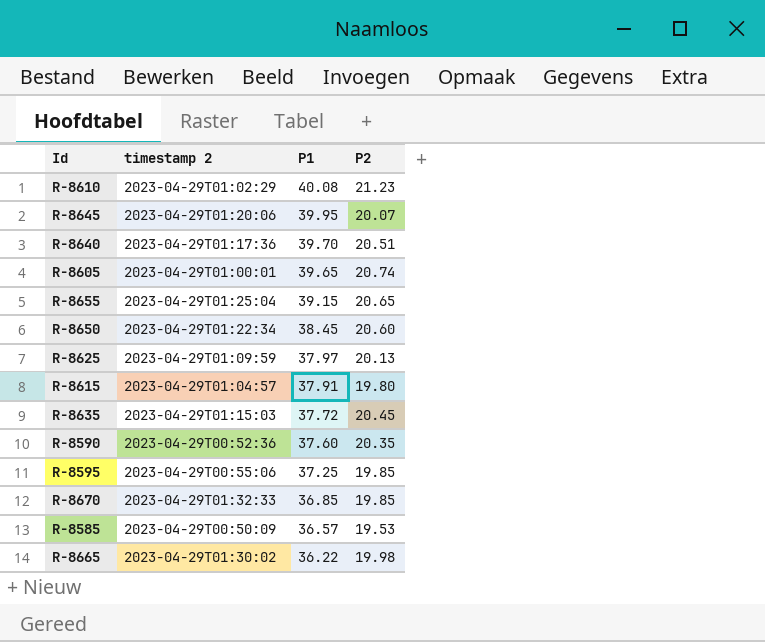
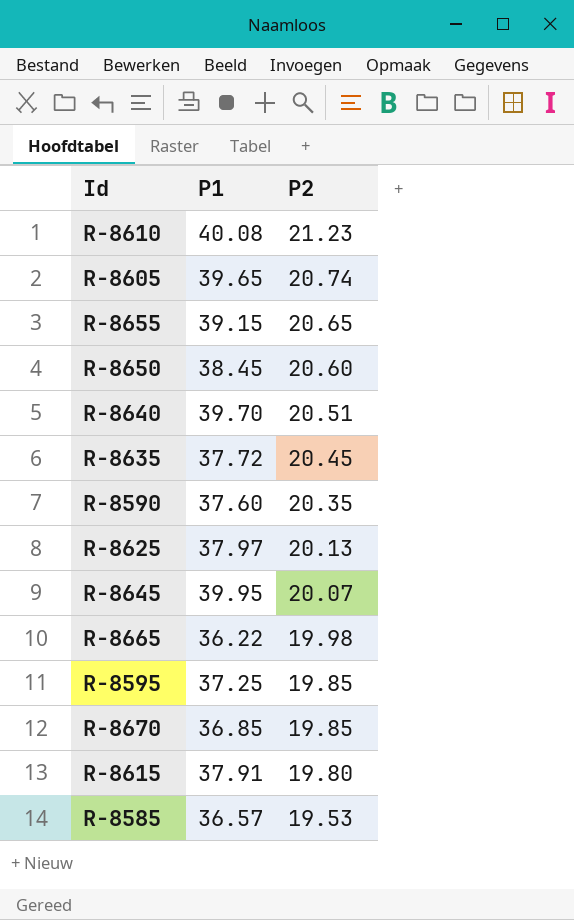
row order: P1 descending -> P2 descending
column timestamp 2 | position: 2 -> none

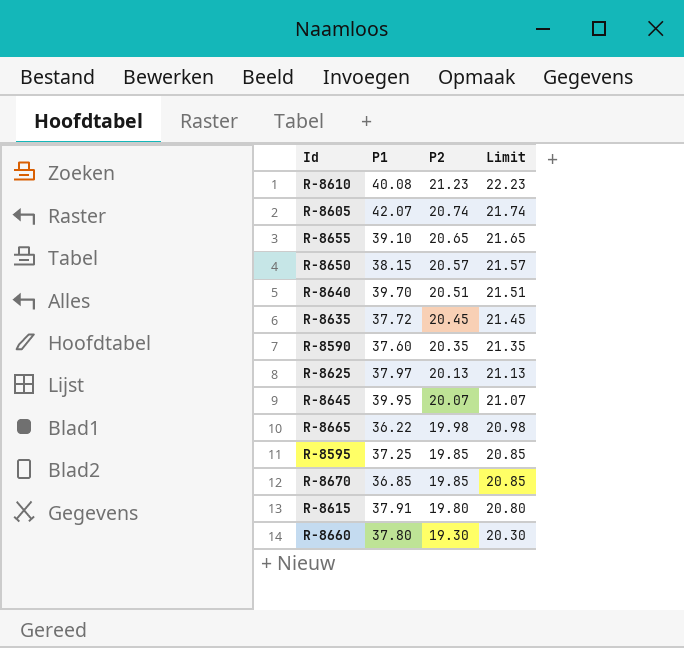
column Limit | formula: none -> [P2] + 1
row R-8585: 36.57 | 19.53 -> none
R-8605 | P1: 39.65 -> 42.07
R-8655 | P1: 39.15 -> 39.10
R-8650 | P1: 38.45 -> 38.15
R-8650 | P2: 20.60 -> 20.57
row R-8660: none -> 37.80 | 19.30 | 20.30

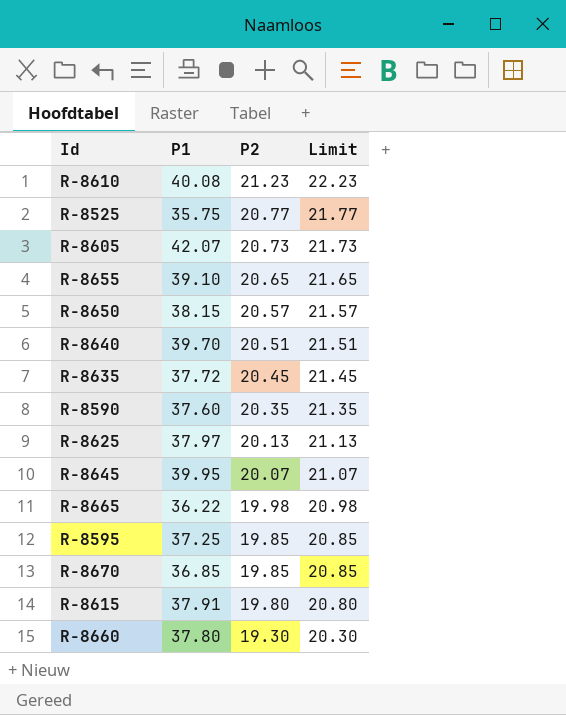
row R-8525: none -> 35.75 | 20.77 | 21.77
R-8605 | P2: 20.74 -> 20.73
R-8605 | Limit: 21.74 -> 21.73

